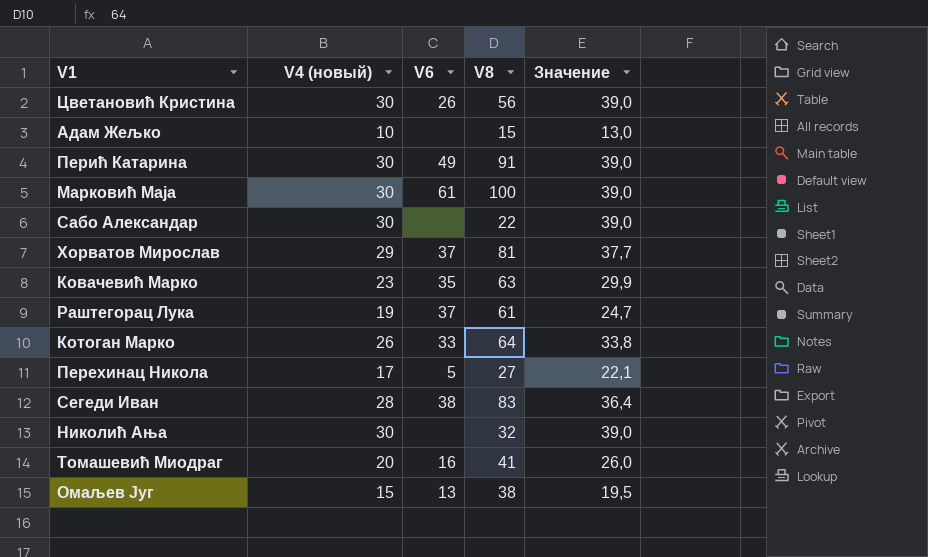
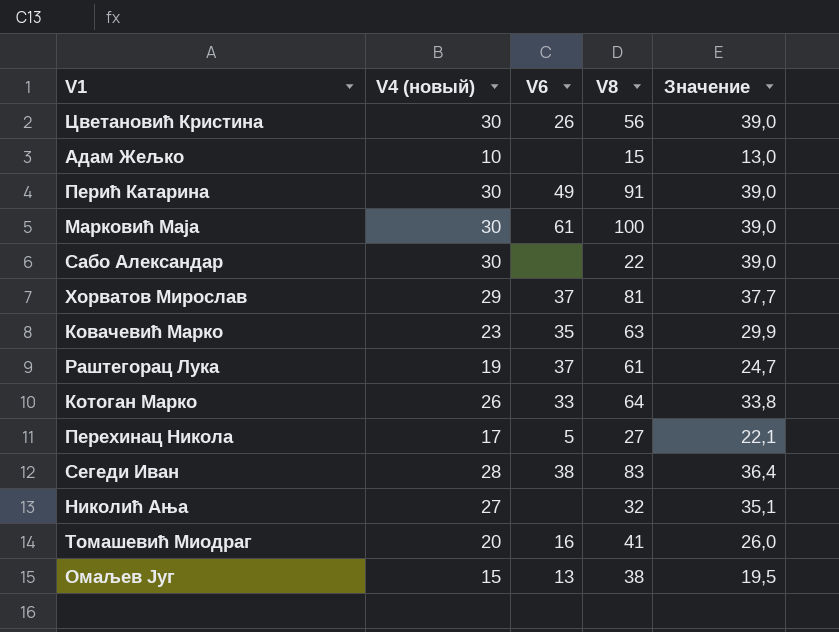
Николић Ања | V4 (новый): 30 -> 27
Николић Ања | Значение: 39,0 -> 35,1

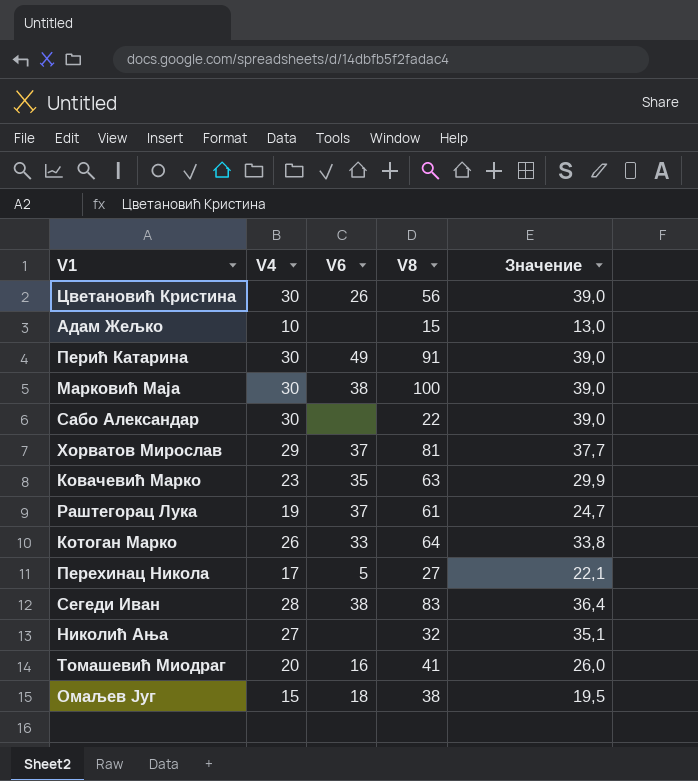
column name: V4 (новый) -> V4
Марковић Маја | V6: 61 -> 38
Омаљев Југ | V6: 13 -> 18

